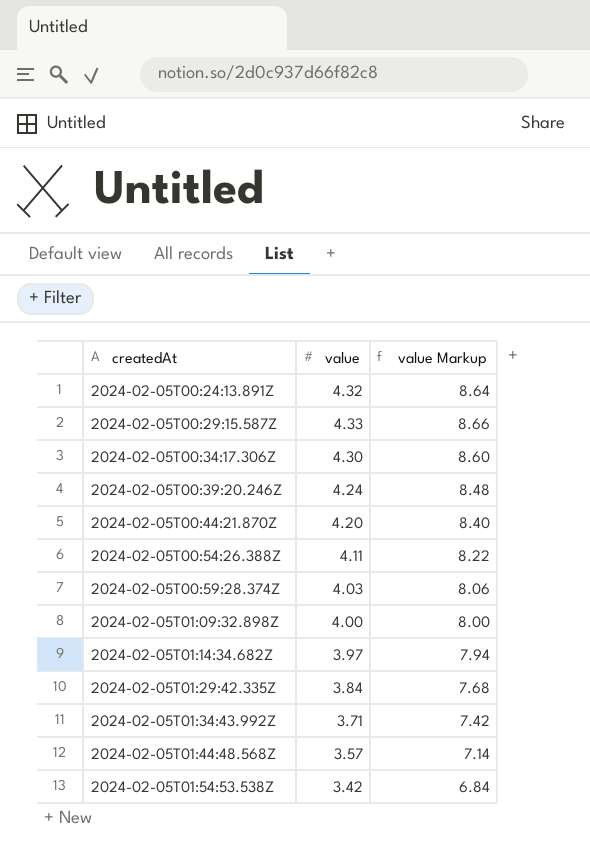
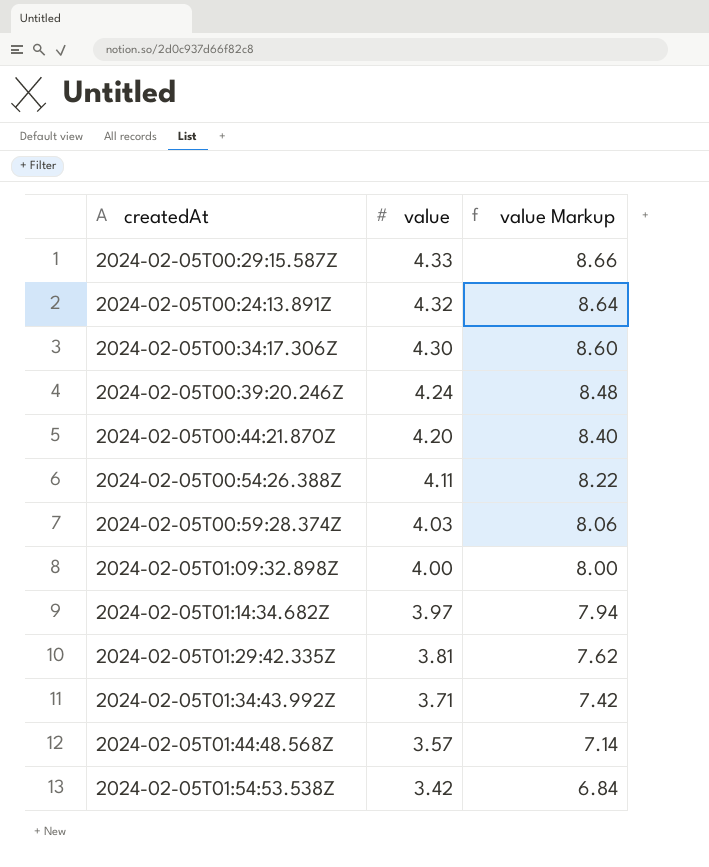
row order: createdAt ascending -> value descending
2024-02-05T01:29:42.335Z | value: 3.84 -> 3.81
2024-02-05T01:29:42.335Z | value Markup: 7.68 -> 7.62

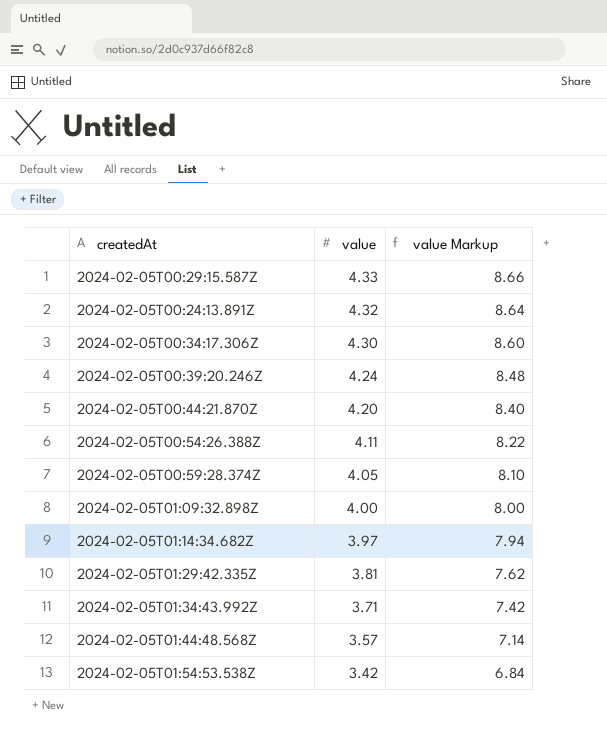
2024-02-05T00:59:28.374Z | value: 4.03 -> 4.05
2024-02-05T00:59:28.374Z | value Markup: 8.06 -> 8.10

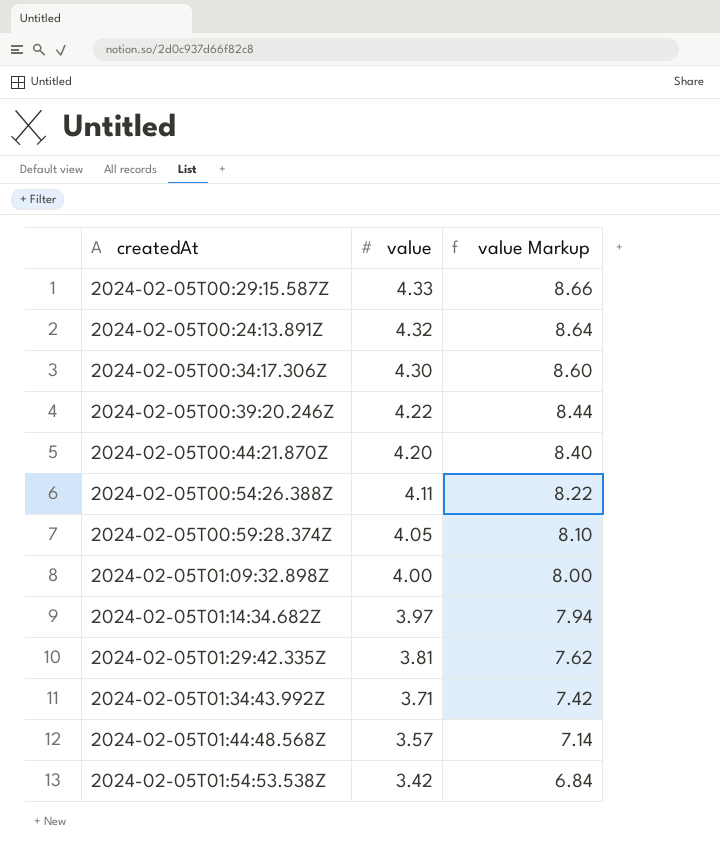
2024-02-05T00:39:20.246Z | value: 4.24 -> 4.22
2024-02-05T00:39:20.246Z | value Markup: 8.48 -> 8.44

